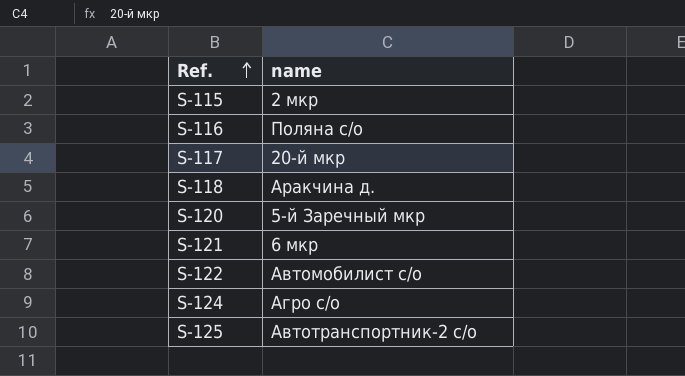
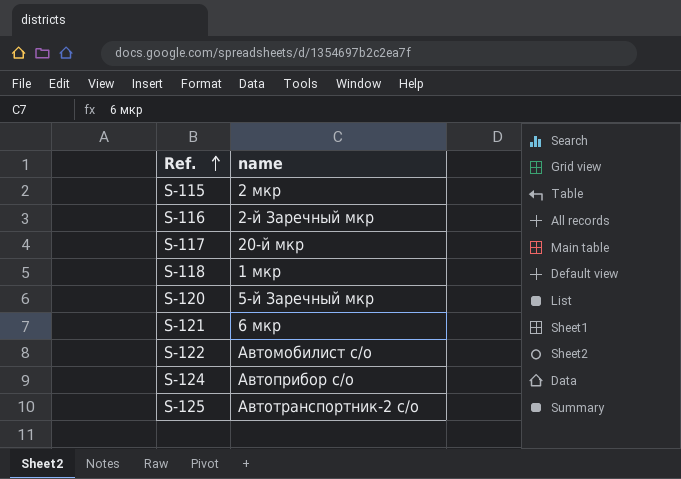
S-116 | name: Поляна с/о -> 2-й Заречный мкр
S-118 | name: Аракчина д. -> 1 мкр
S-124 | name: Агро с/о -> Автоприбор с/о

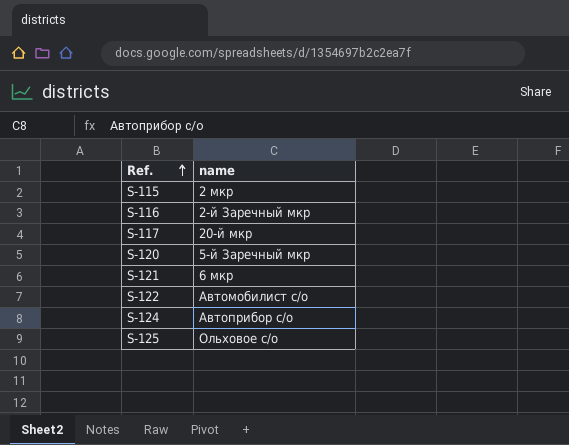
row S-118: 1 мкр -> none
S-125 | name: Автотранспортник-2 с/о -> Ольховое с/о

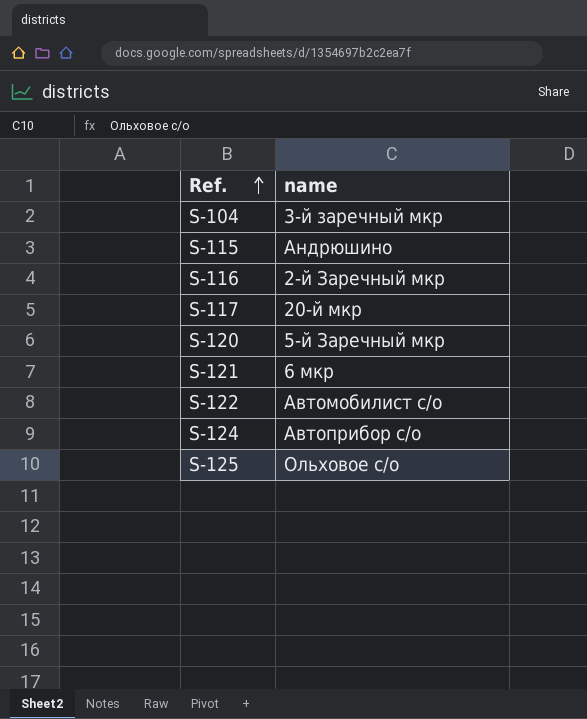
row S-104: none -> 3-й заречный мкр
S-115 | name: 2 мкр -> Андрюшино

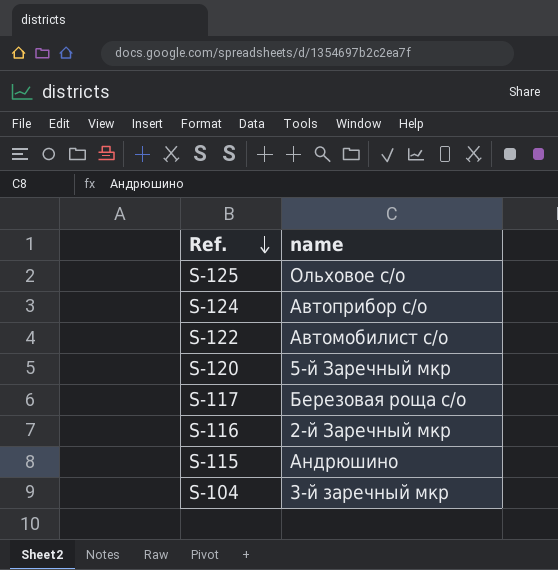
row order: Ref. ascending -> Ref. descending
row S-121: 6 мкр -> none
S-117 | name: 20-й мкр -> Березовая роща с/о

